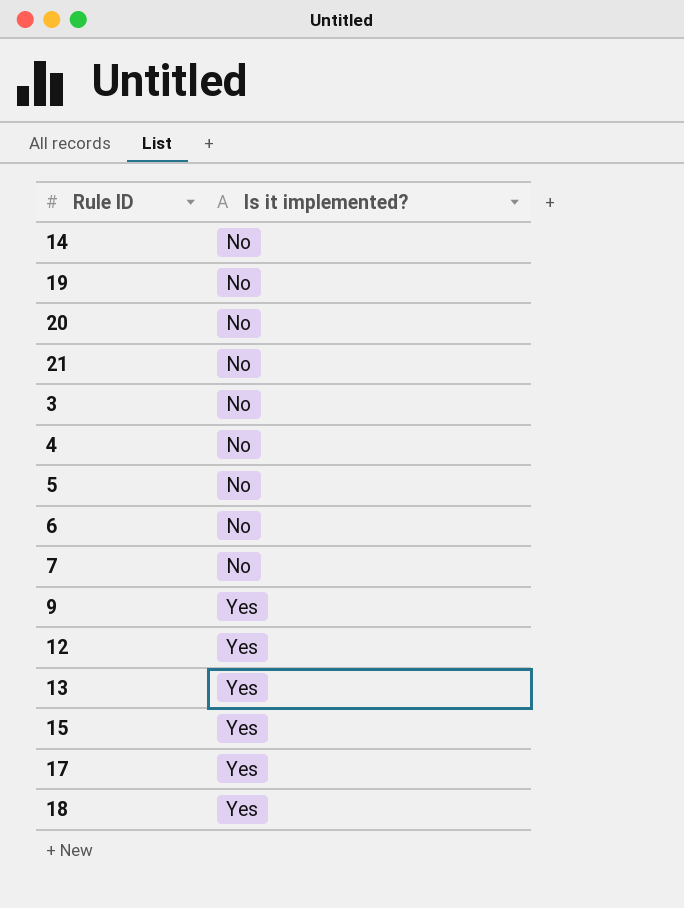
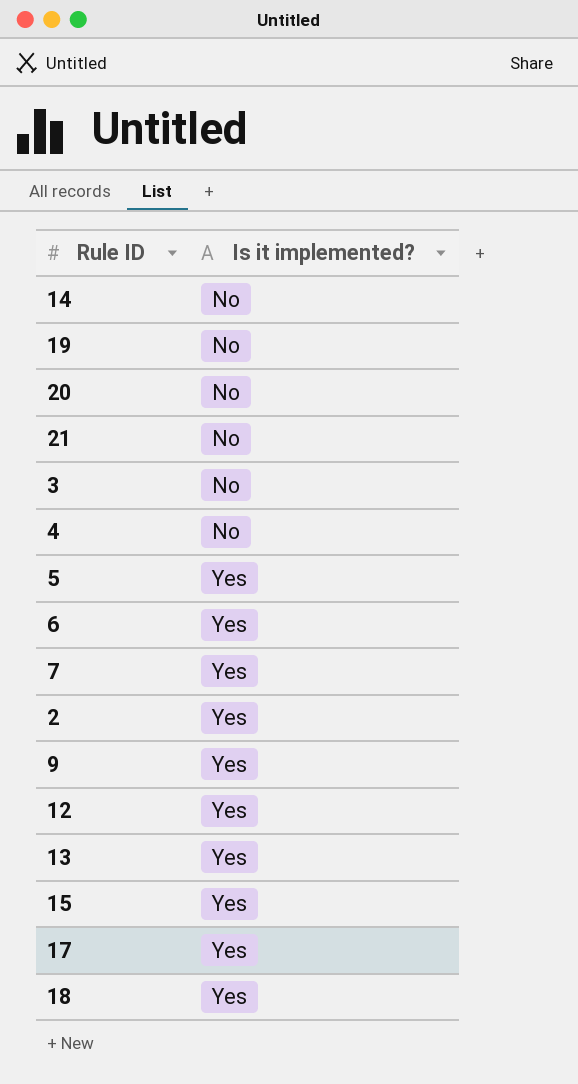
5 | Is it implemented?: No -> Yes
6 | Is it implemented?: No -> Yes
7 | Is it implemented?: No -> Yes
row 2: none -> Yes

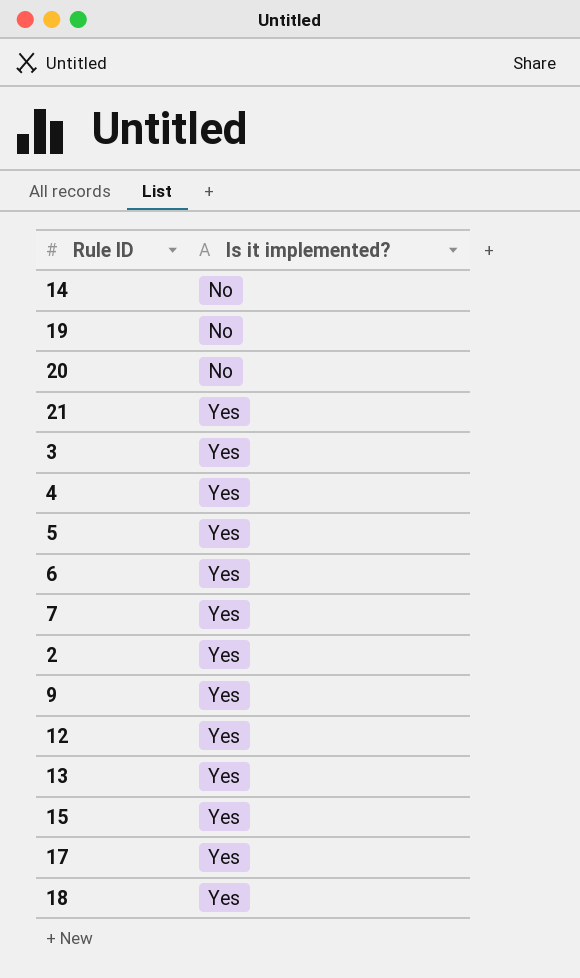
21 | Is it implemented?: No -> Yes
3 | Is it implemented?: No -> Yes
4 | Is it implemented?: No -> Yes

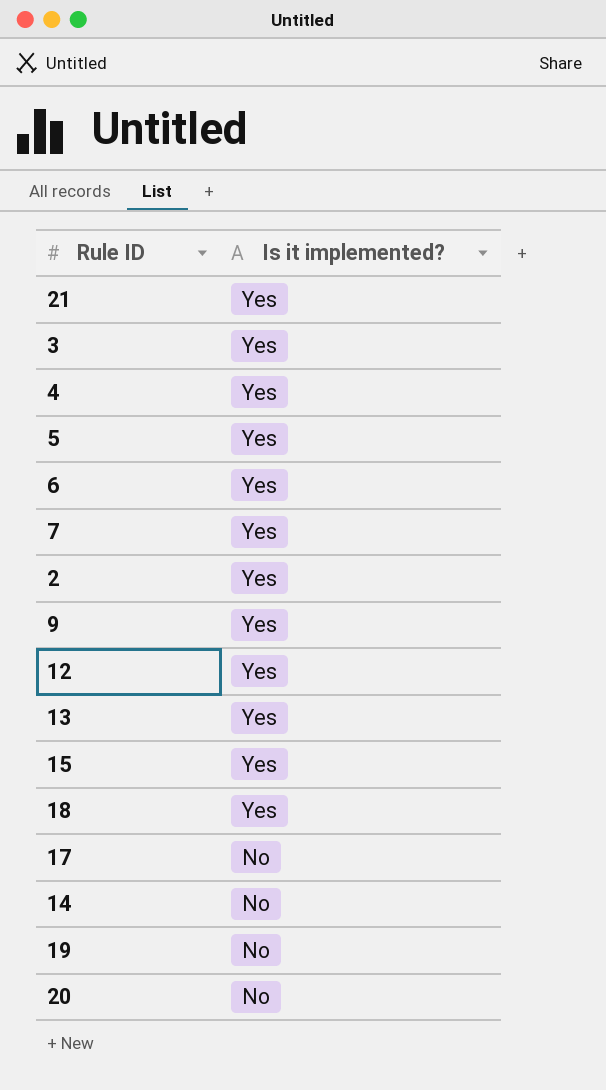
row order: Is it implemented? ascending -> Is it implemented? descending
17 | Is it implemented?: Yes -> No

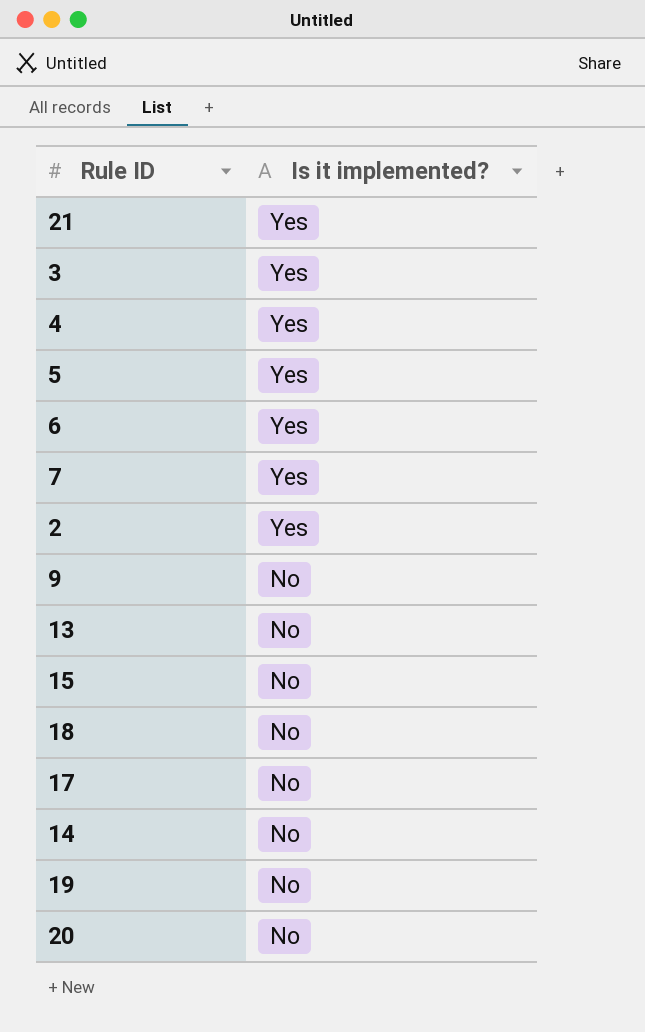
row 12: Yes -> none
9 | Is it implemented?: Yes -> No
13 | Is it implemented?: Yes -> No
15 | Is it implemented?: Yes -> No
18 | Is it implemented?: Yes -> No

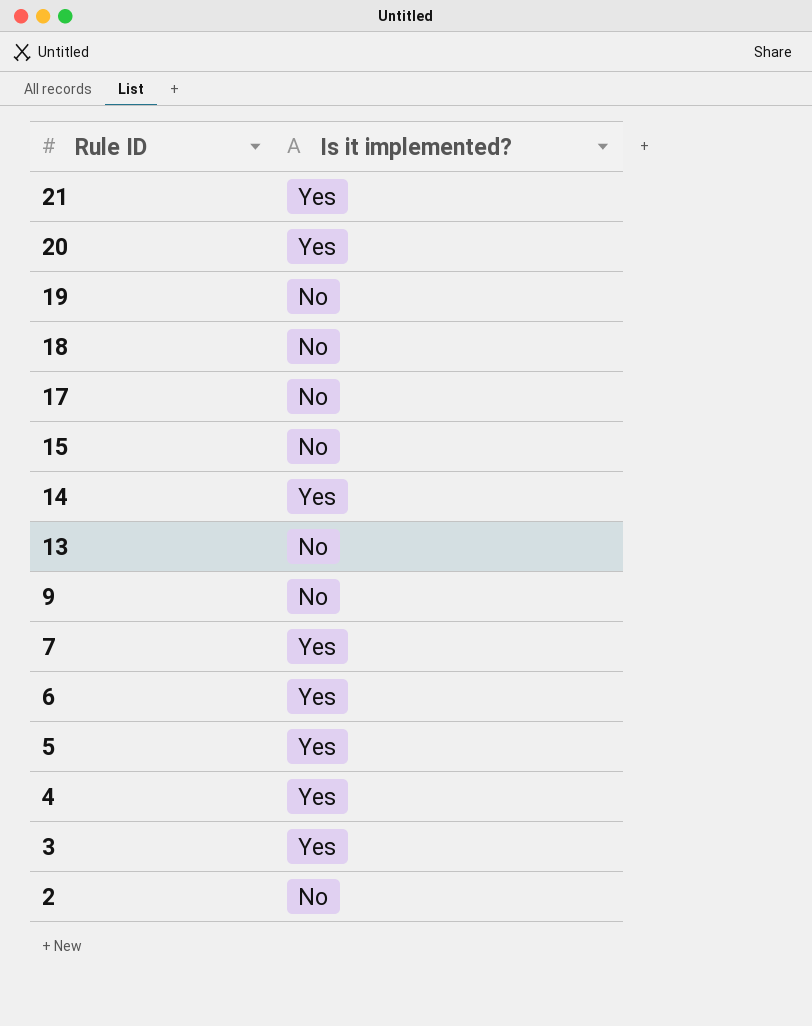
row order: Is it implemented? descending -> Rule ID descending
20 | Is it implemented?: No -> Yes
14 | Is it implemented?: No -> Yes
2 | Is it implemented?: Yes -> No

